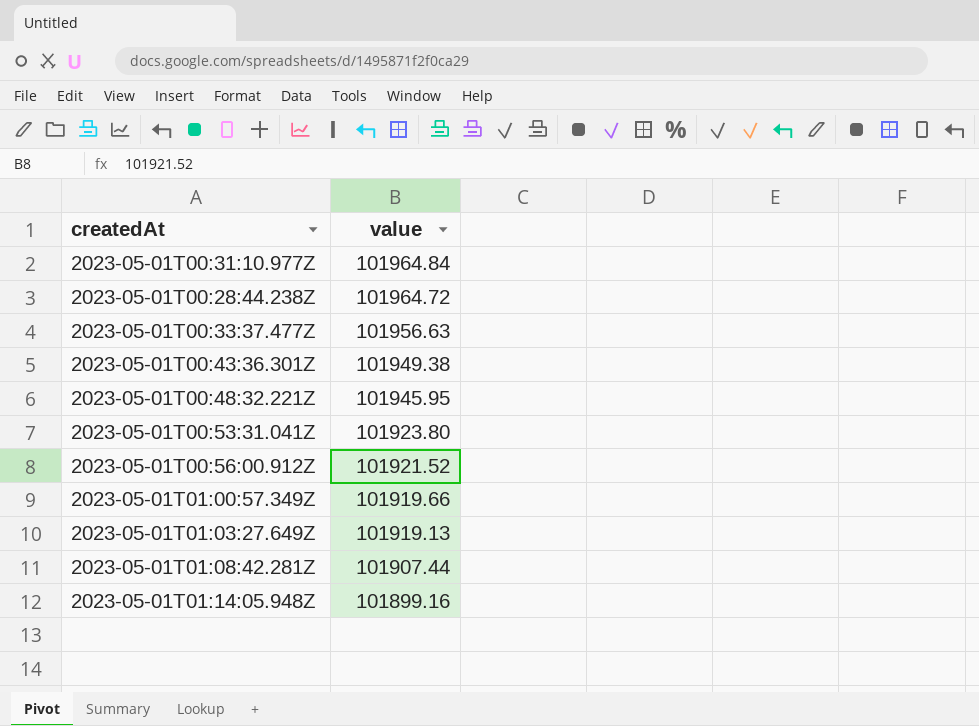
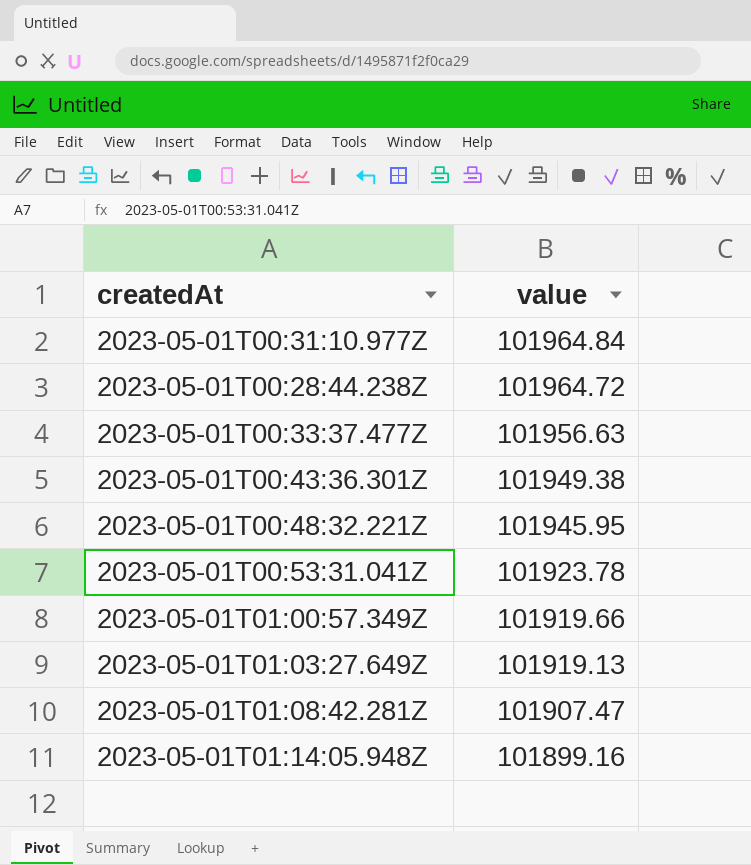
row 2023-05-01T00:56:00.912Z: 101921.52 -> none
2023-05-01T00:53:31.041Z | value: 101923.80 -> 101923.78
2023-05-01T01:08:42.281Z | value: 101907.44 -> 101907.47

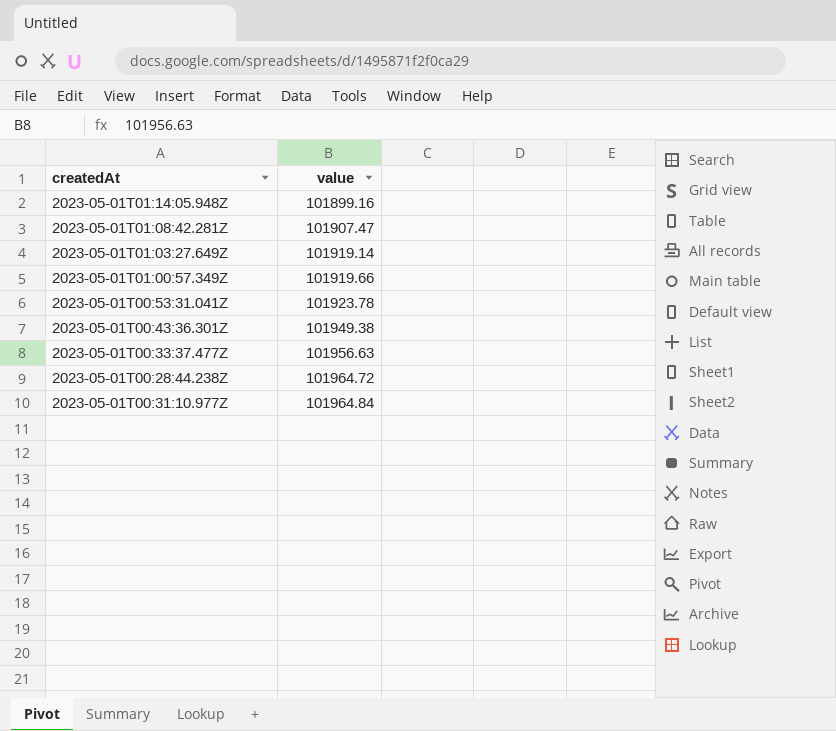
row order: value descending -> value ascending
row 2023-05-01T00:48:32.221Z: 101945.95 -> none
2023-05-01T01:03:27.649Z | value: 101919.13 -> 101919.14

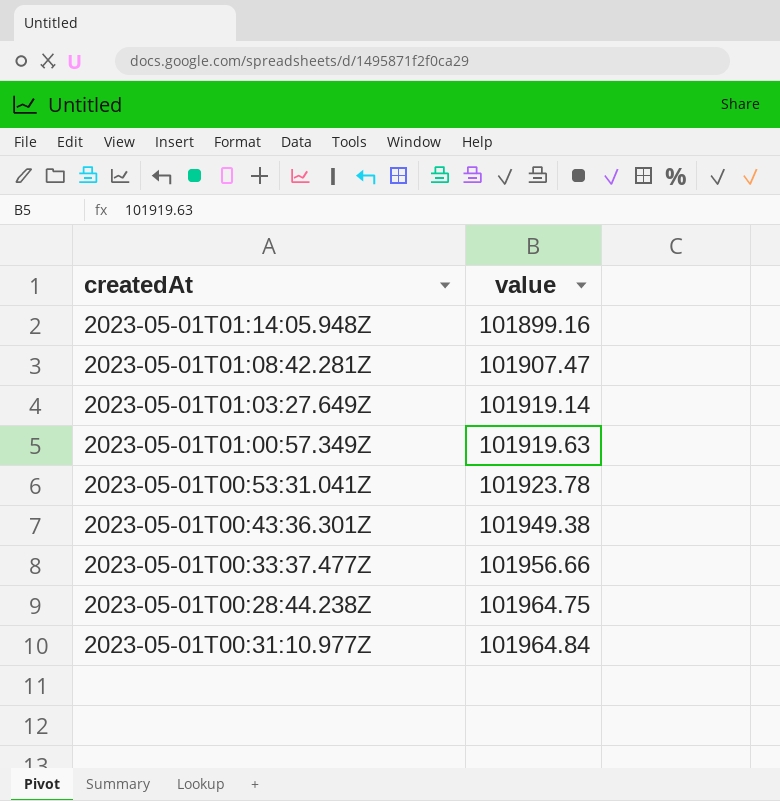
2023-05-01T01:00:57.349Z | value: 101919.66 -> 101919.63
2023-05-01T00:33:37.477Z | value: 101956.63 -> 101956.66
2023-05-01T00:28:44.238Z | value: 101964.72 -> 101964.75

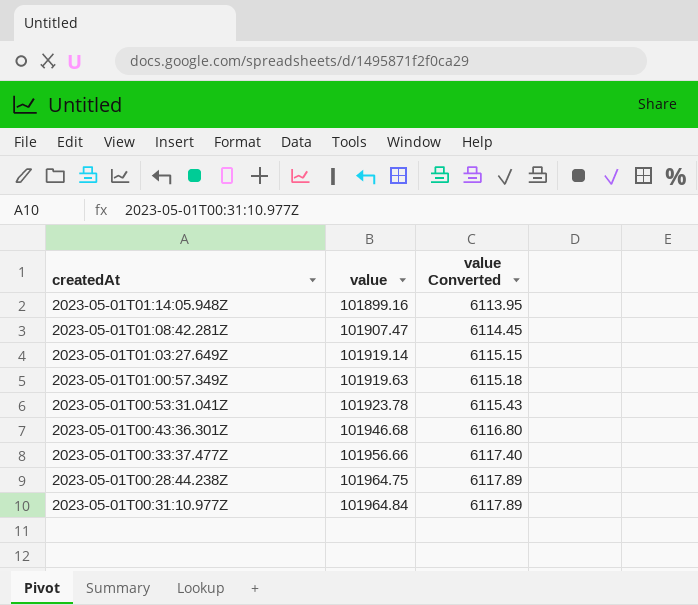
column value Converted | formula: none -> [value] * 0.06
2023-05-01T00:43:36.301Z | value: 101949.38 -> 101946.68

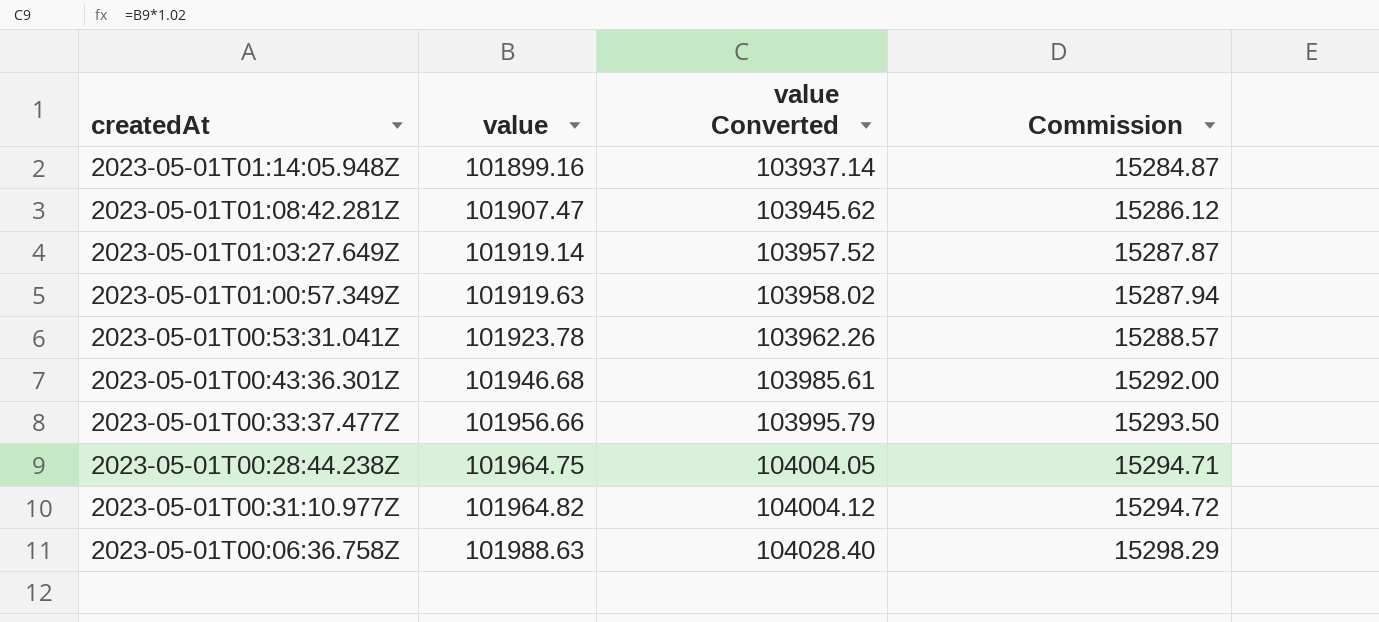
column value Converted | formula: [value] * 0.06 -> [value] * 1.02
column Commission | formula: none -> [value] * 0.15
2023-05-01T00:31:10.977Z | value: 101964.84 -> 101964.82
row 2023-05-01T00:06:36.758Z: none -> 101988.63 | 104028.40 | 15298.29

